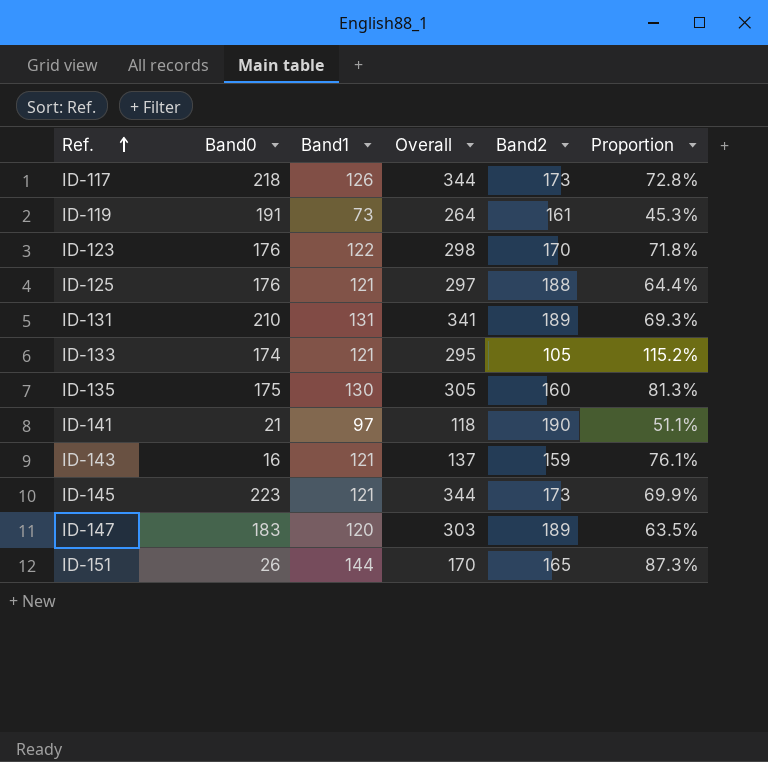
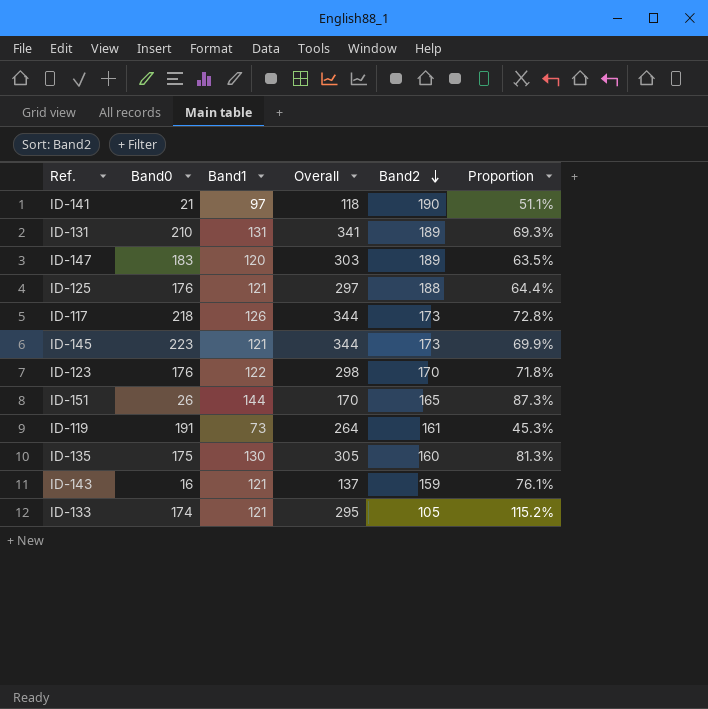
row order: Ref. ascending -> Band2 descending

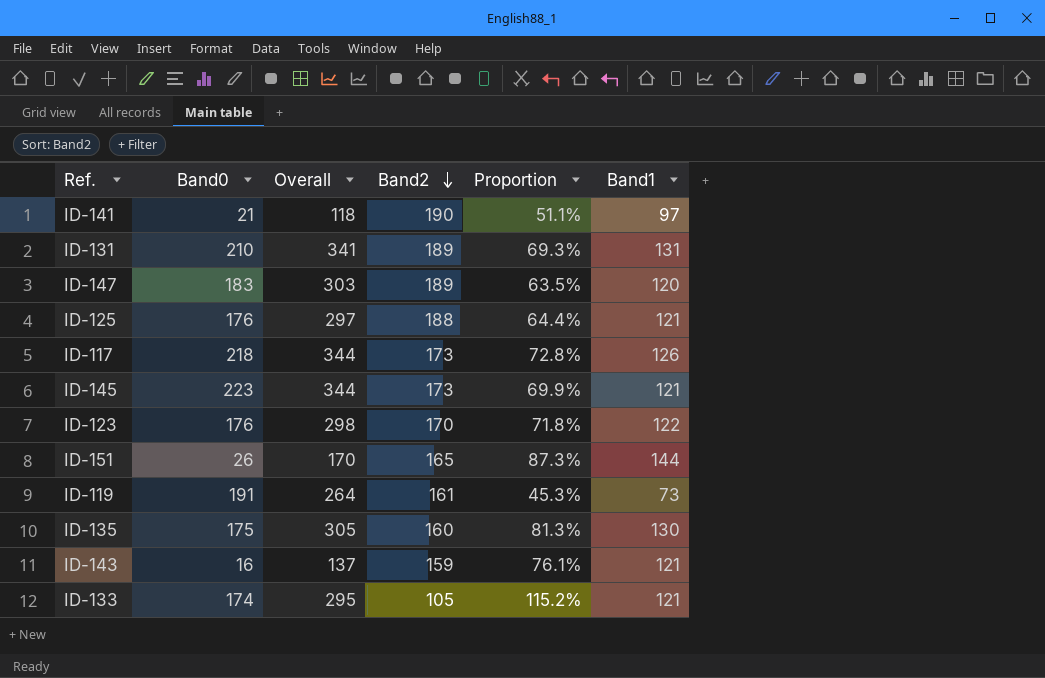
column Band1 | position: 3 -> 6

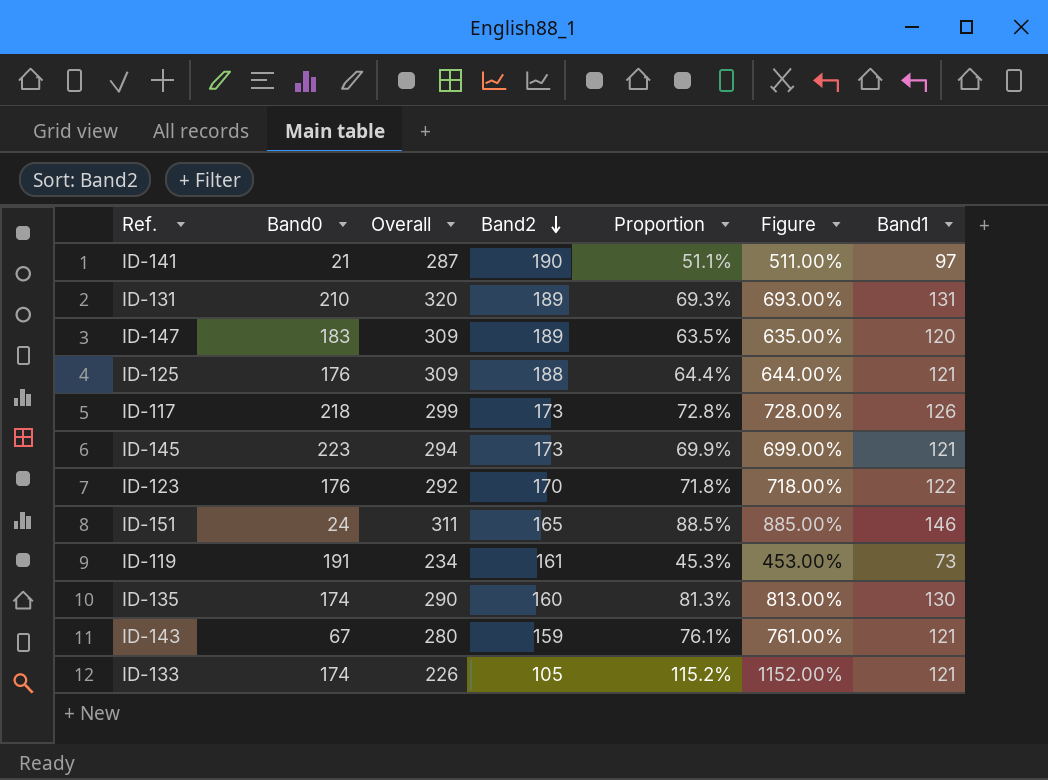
column Overall | formula: [Band0] + [Band1] -> [Band2] + [Band1]
column Figure | formula: none -> [Proportion] * 10
ID-151 | Band0: 26 -> 24
ID-151 | Proportion: 87.3% -> 88.5%
ID-151 | Band1: 144 -> 146
ID-135 | Band0: 175 -> 174
ID-143 | Band0: 16 -> 67

